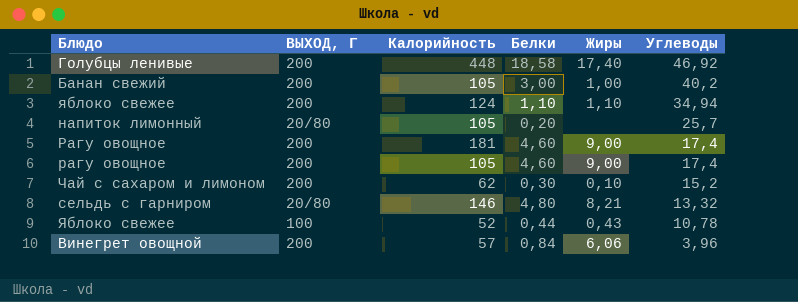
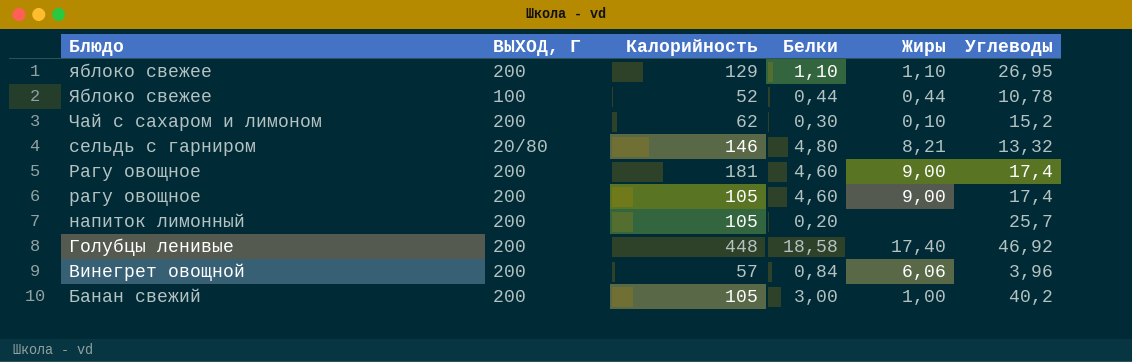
row order: Углеводы descending -> Блюдо descending
яблоко свежее | Калорийность: 124 -> 129
яблоко свежее | Углеводы: 34,94 -> 26,95
Яблоко свежее | Жиры: 0,43 -> 0,44
напиток лимонный | ВЫХОД, Г: 20/80 -> 200

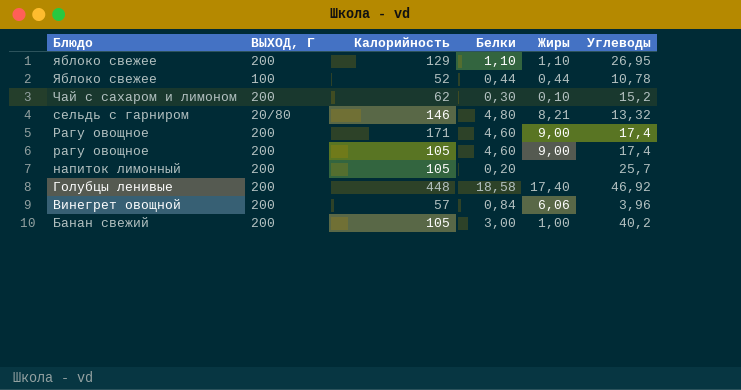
Рагу овощное | Калорийность: 181 -> 171

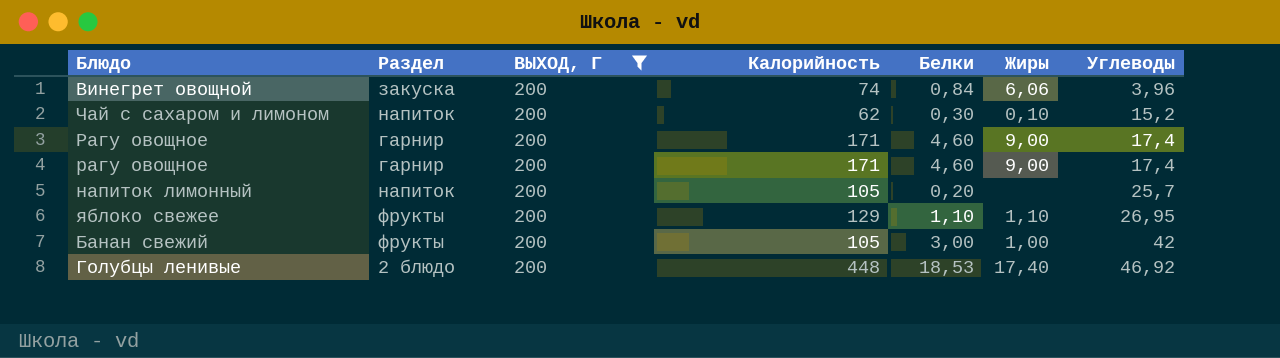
filter: none -> ВЫХОД, Г = 200
row order: Блюдо descending -> Углеводы ascending
column Раздел | position: none -> 2
Винегрет овощной | Калорийность: 57 -> 74
рагу овощное | Калорийность: 105 -> 171
Банан свежий | Углеводы: 40,2 -> 42
Голубцы ленивые | Белки: 18,58 -> 18,53

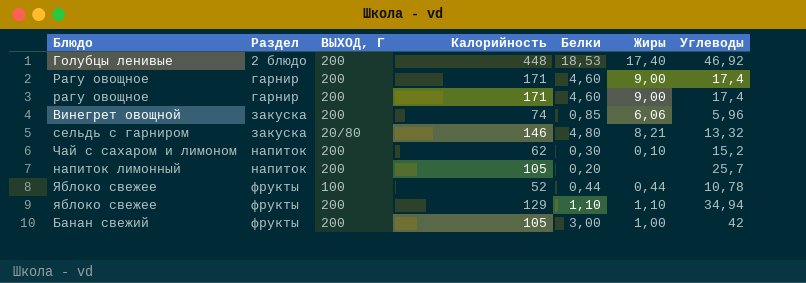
filter: ВЫХОД, Г = 200 -> none
row order: Углеводы ascending -> Раздел ascending
Винегрет овощной | Белки: 0,84 -> 0,85
Винегрет овощной | Углеводы: 3,96 -> 5,96
яблоко свежее | Углеводы: 26,95 -> 34,94

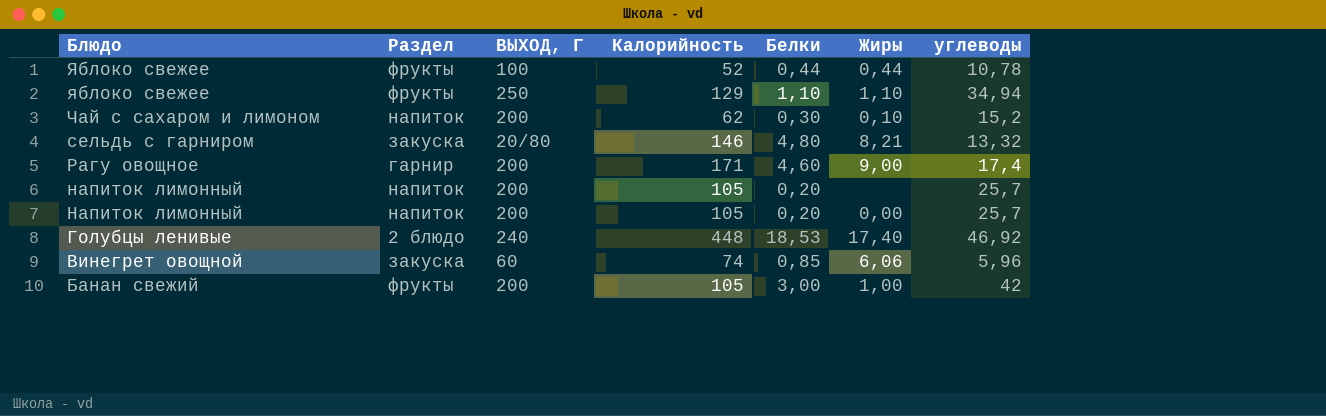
row order: Раздел ascending -> Блюдо descending
column name: Углеводы -> углеводы
row рагу овощное: гарнир | 200 | 171 | 4,60 | 9,00 | 17,4 -> none
яблоко свежее | ВЫХОД, Г: 200 -> 250
row Напиток лимонный: none -> напиток | 200 | 105 | 0,20 | 0,00 | 25,7
Голубцы ленивые | ВЫХОД, Г: 200 -> 240
Винегрет овощной | ВЫХОД, Г: 200 -> 60

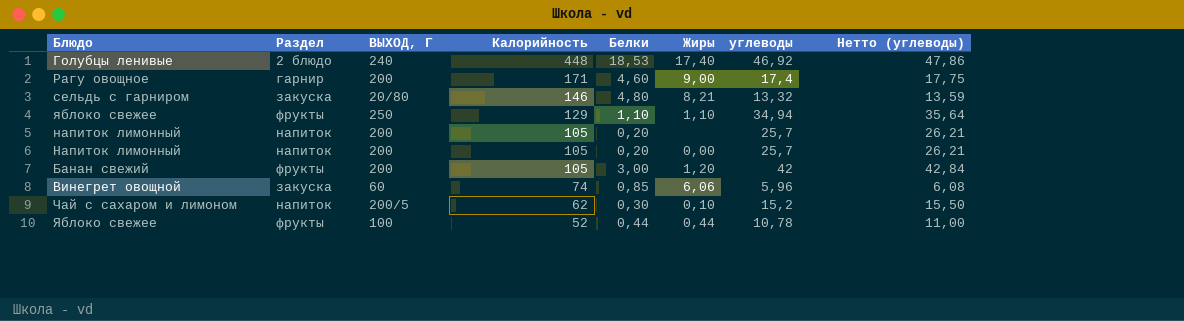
row order: Блюдо descending -> Калорийность descending
column Нетто (углеводы) | formula: none -> [углеводы] * 1,02
Банан свежий | Жиры: 1,00 -> 1,20
Чай с сахаром и лимоном | ВЫХОД, Г: 200 -> 200/5

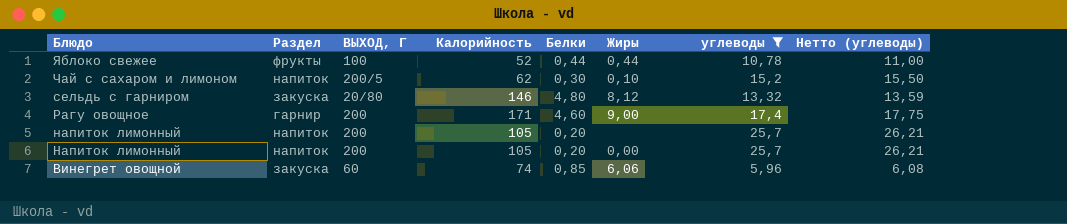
filter: none -> углеводы <= 25,7
row order: Калорийность descending -> Блюдо descending
сельдь с гарниром | Жиры: 8,21 -> 8,12

